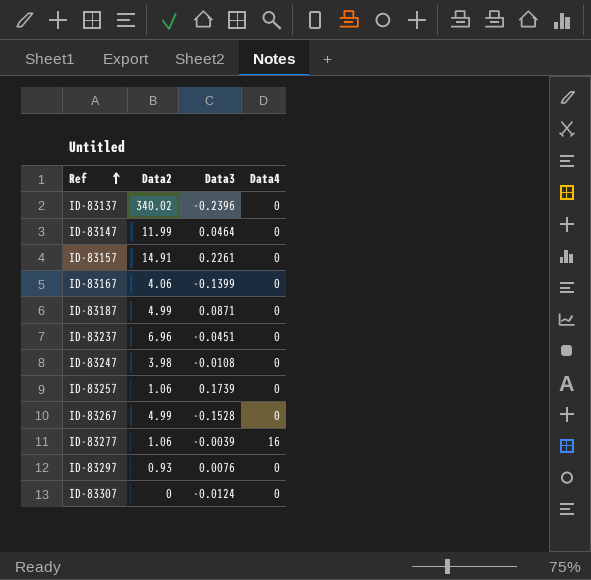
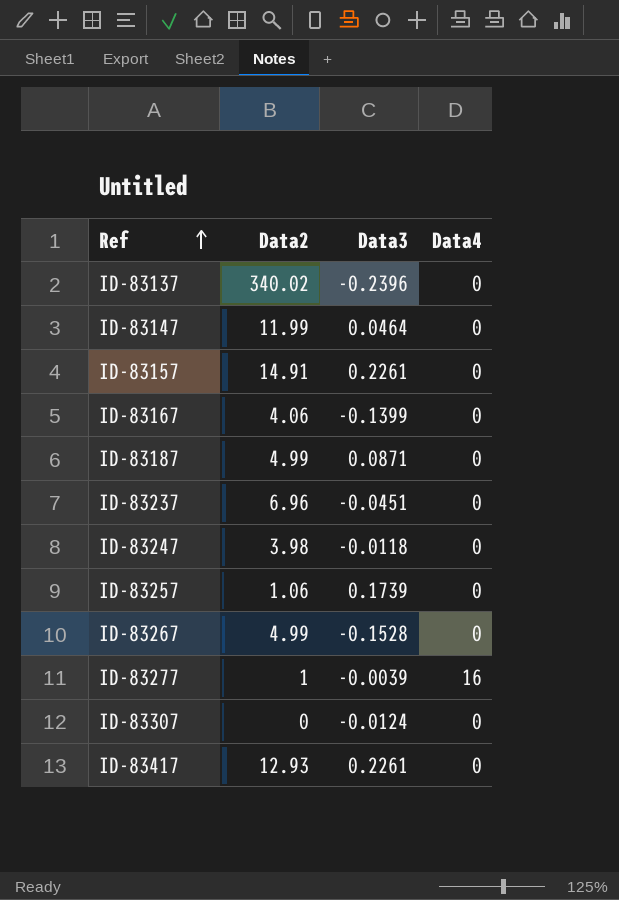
row ID-83297: 0.93 | 0.0076 | 0 -> none
ID-83247 | Data3: -0.0108 -> -0.0118
ID-83277 | Data2: 1.06 -> 1
row ID-83417: none -> 12.93 | 0.2261 | 0

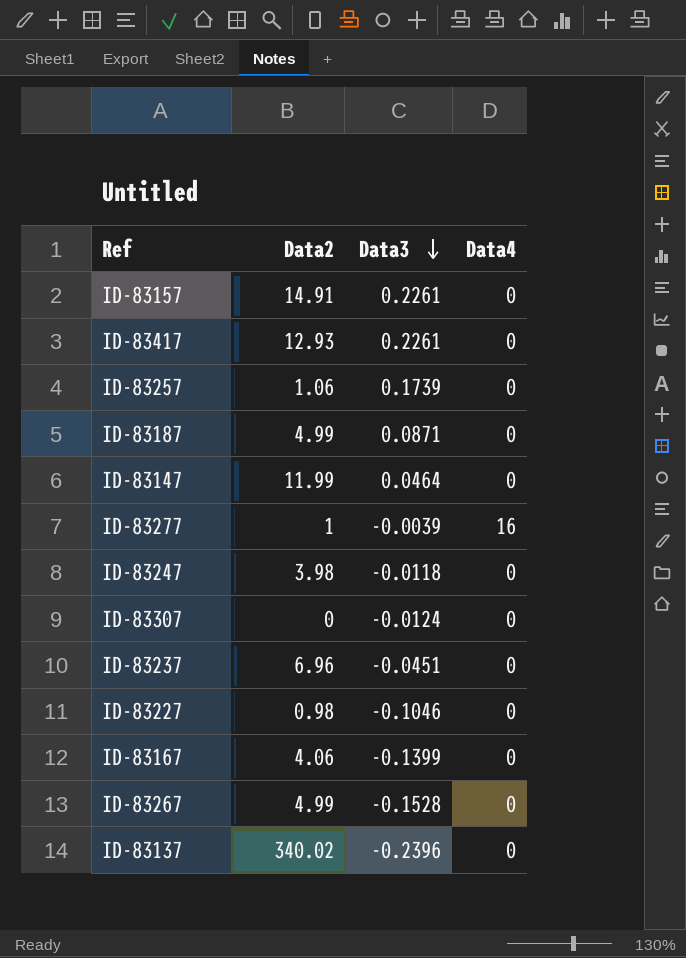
row order: Ref ascending -> Data3 descending
row ID-83227: none -> 0.98 | -0.1046 | 0

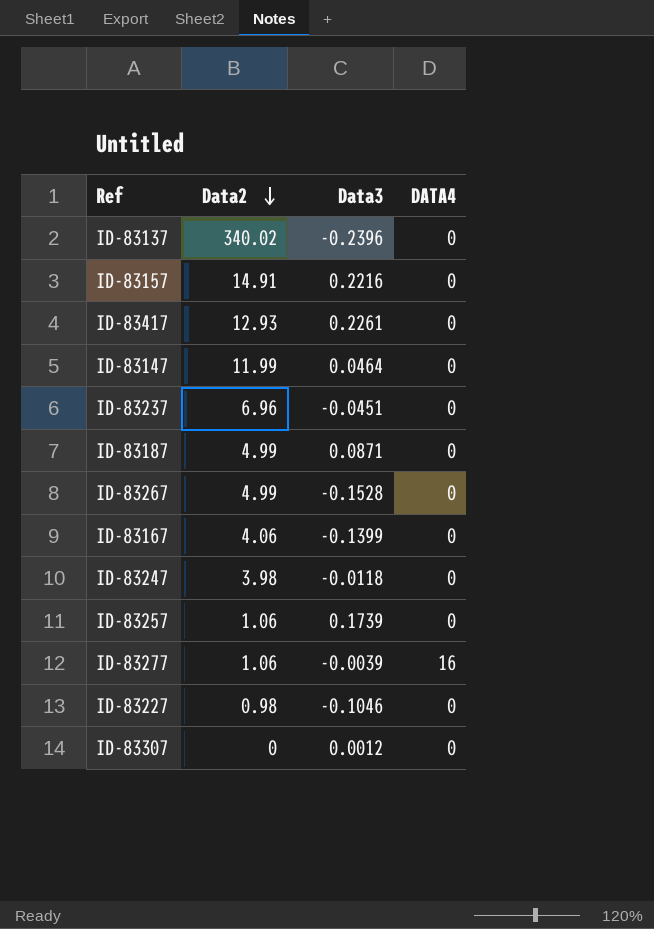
row order: Data3 descending -> Data2 descending
column name: Data4 -> DATA4
ID-83157 | Data3: 0.2261 -> 0.2216
ID-83277 | Data2: 1 -> 1.06
ID-83307 | Data3: -0.0124 -> 0.0012

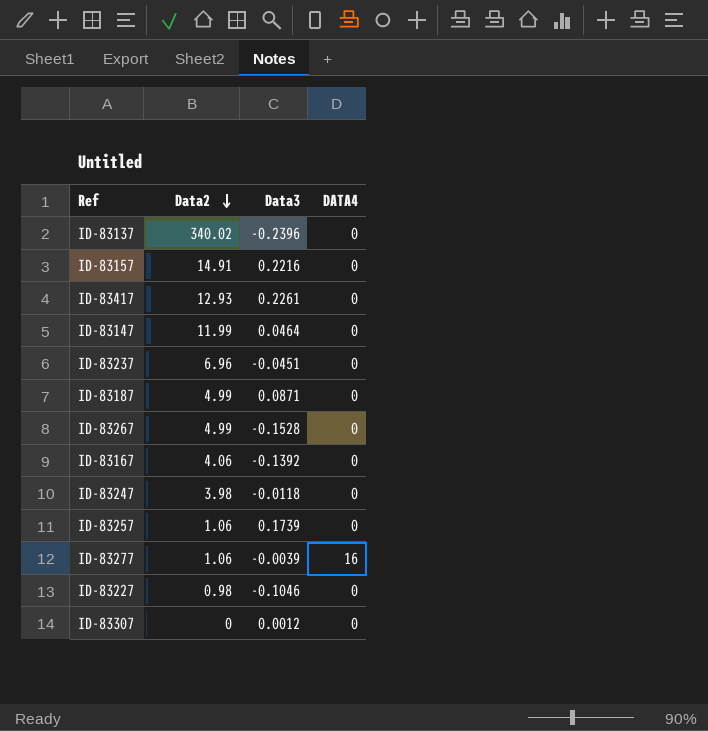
ID-83167 | Data3: -0.1399 -> -0.1392

